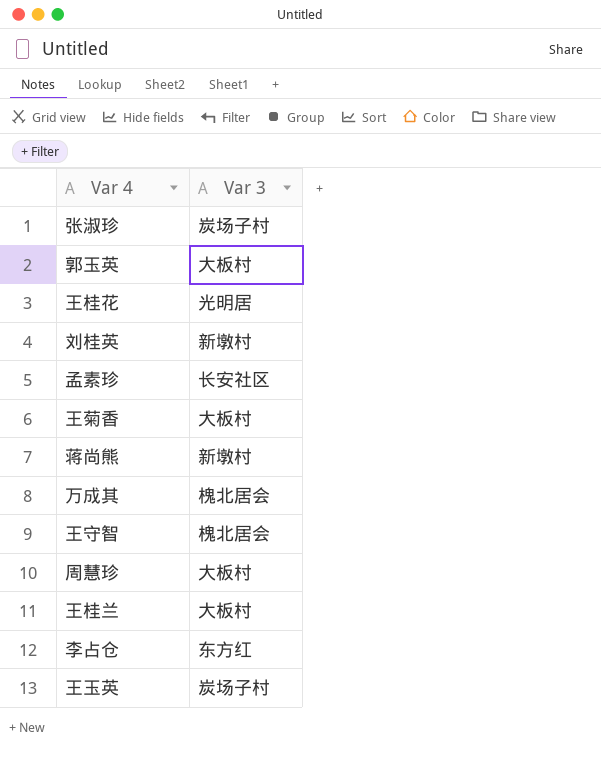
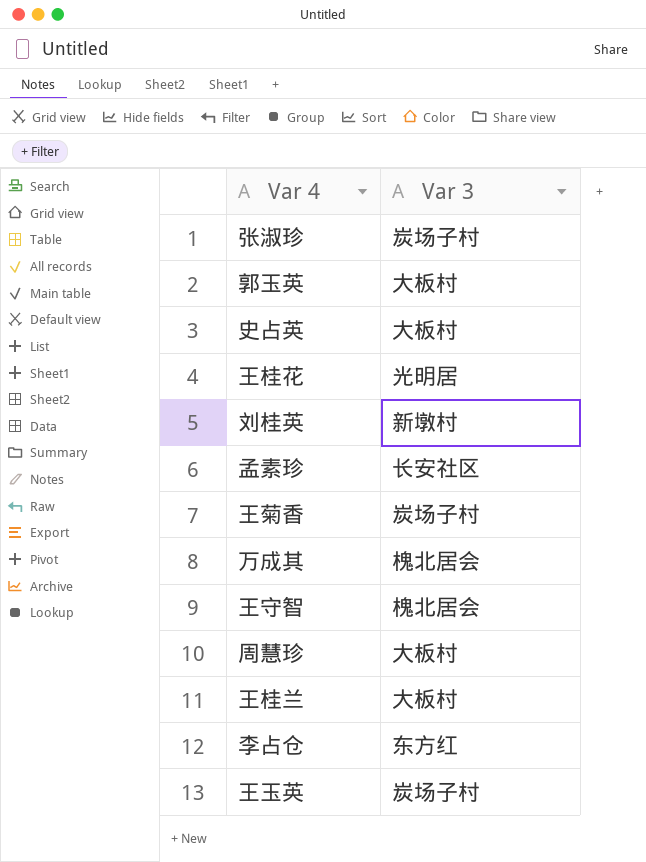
row 蒋尚熊: 新墩村 -> none
row 史占英: none -> 大板村
王菊香 | Var 3: 大板村 -> 炭场子村

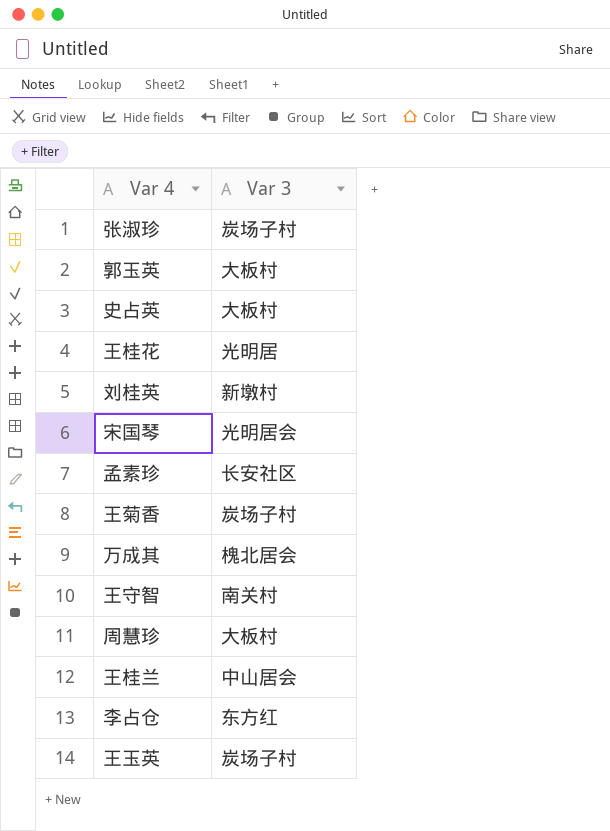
row 宋国琴: none -> 光明居会
王守智 | Var 3: 槐北居会 -> 南关村
王桂兰 | Var 3: 大板村 -> 中山居会

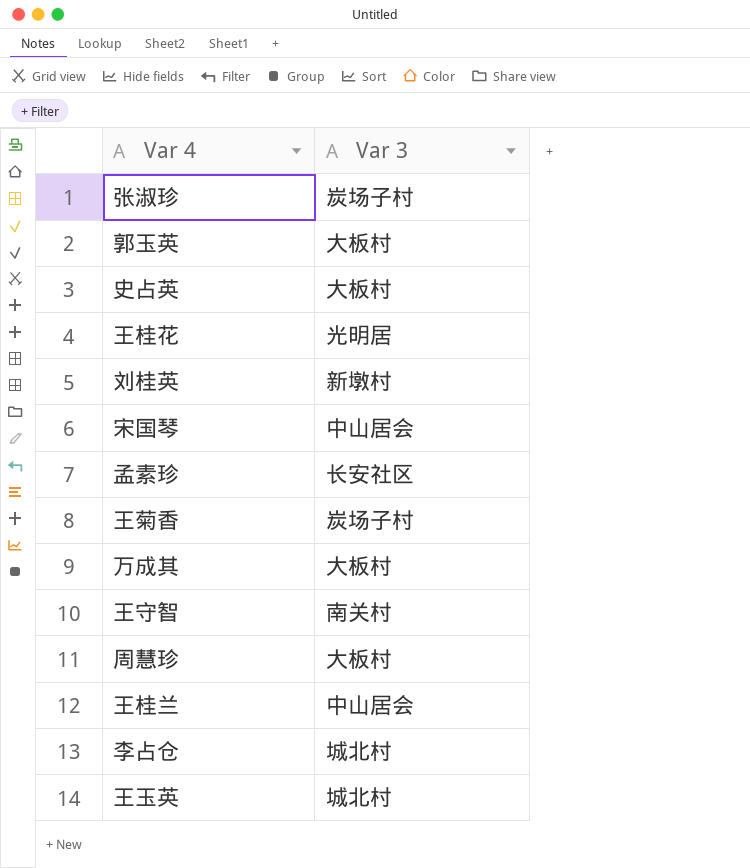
宋国琴 | Var 3: 光明居会 -> 中山居会
万成其 | Var 3: 槐北居会 -> 大板村
李占仓 | Var 3: 东方红 -> 城北村
王玉英 | Var 3: 炭场子村 -> 城北村

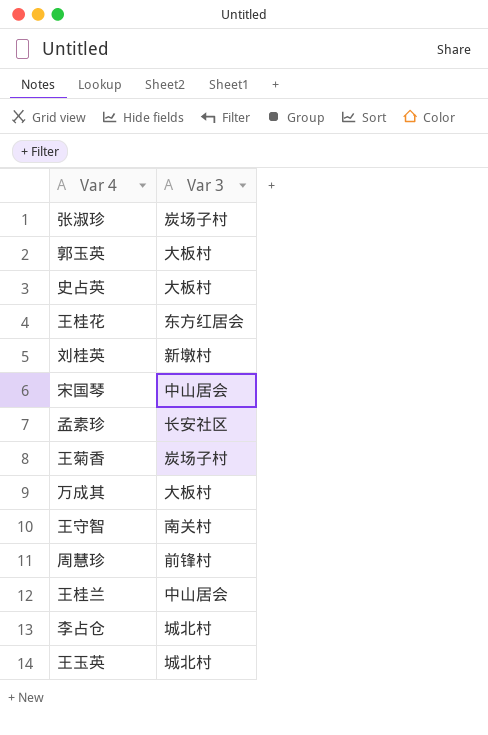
王桂花 | Var 3: 光明居 -> 东方红居会
周慧珍 | Var 3: 大板村 -> 前锋村

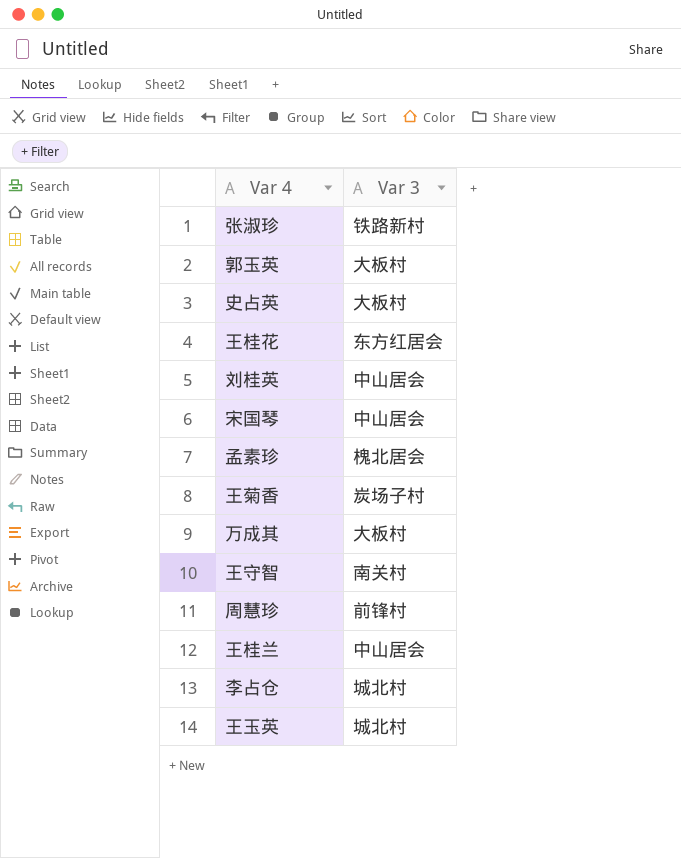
张淑珍 | Var 3: 炭场子村 -> 铁路新村
刘桂英 | Var 3: 新墩村 -> 中山居会
孟素珍 | Var 3: 长安社区 -> 槐北居会

